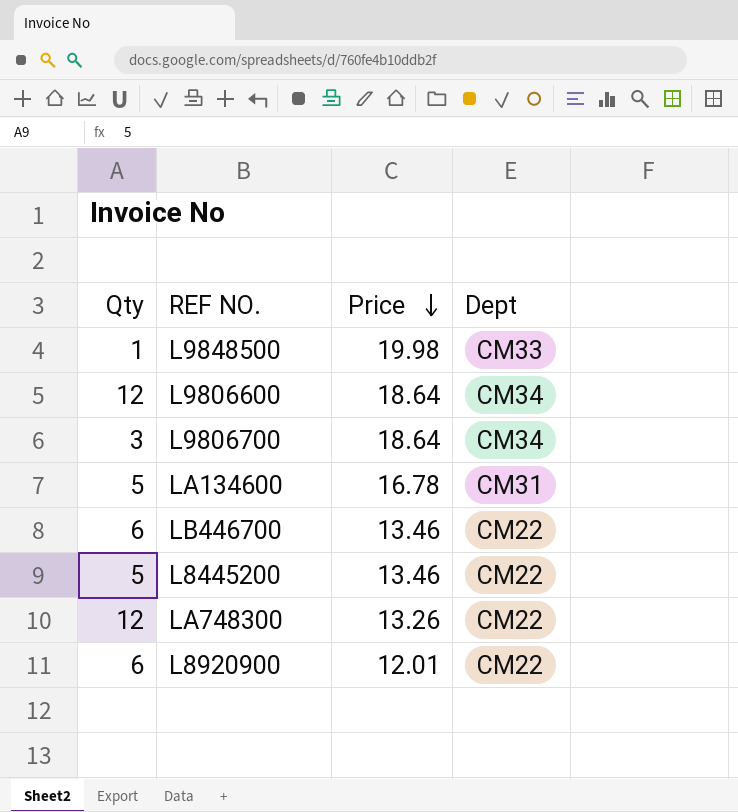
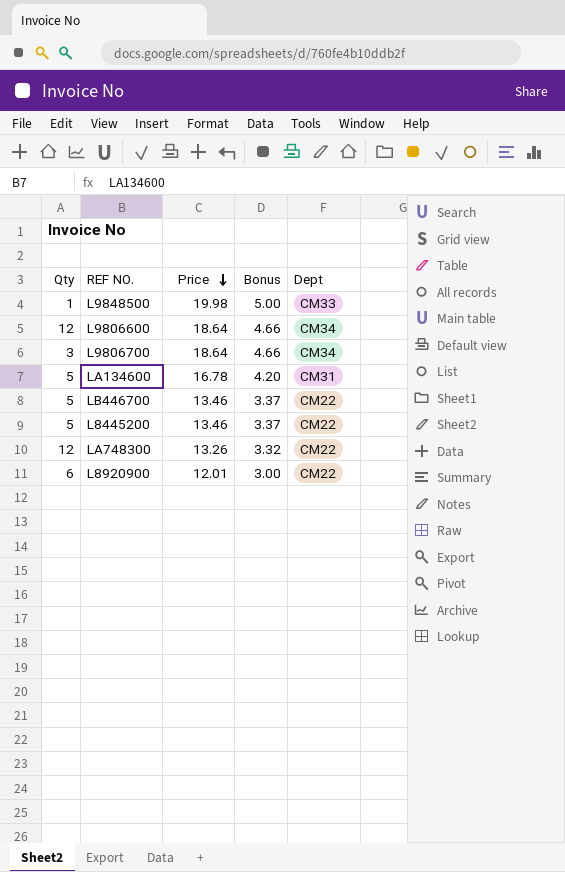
column Bonus | formula: none -> [Price] * 0.25
LB446700 | Qty: 6 -> 5

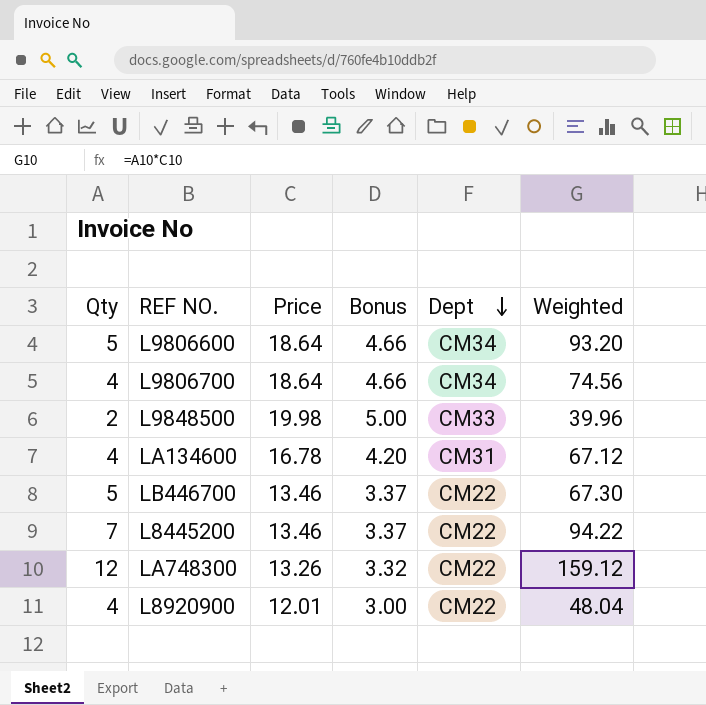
row order: Price descending -> Dept descending
column Weighted | formula: none -> [Qty] * [Price]
L9806600 | Qty: 12 -> 5
L9806700 | Qty: 3 -> 4
L9848500 | Qty: 1 -> 2
LA134600 | Qty: 5 -> 4
L8445200 | Qty: 5 -> 7
L8920900 | Qty: 6 -> 4

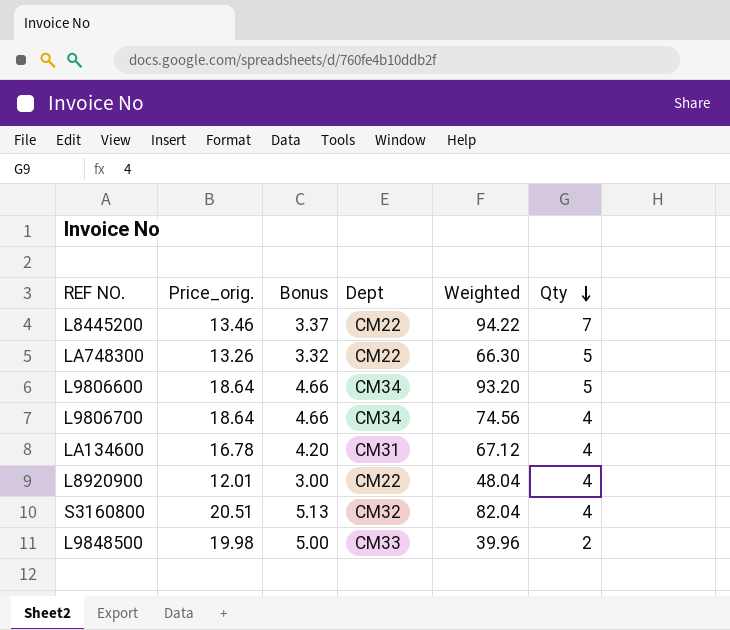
row order: Dept descending -> Qty descending
column name: Price -> Price_orig.
column Qty | position: 1 -> 6
row LB446700: 5 | 13.46 | 3.37 | CM22 | 67.30 -> none
LA748300 | Weighted: 159.12 -> 66.30
LA748300 | Qty: 12 -> 5
row S3160800: none -> 20.51 | 5.13 | CM32 | 82.04 | 4

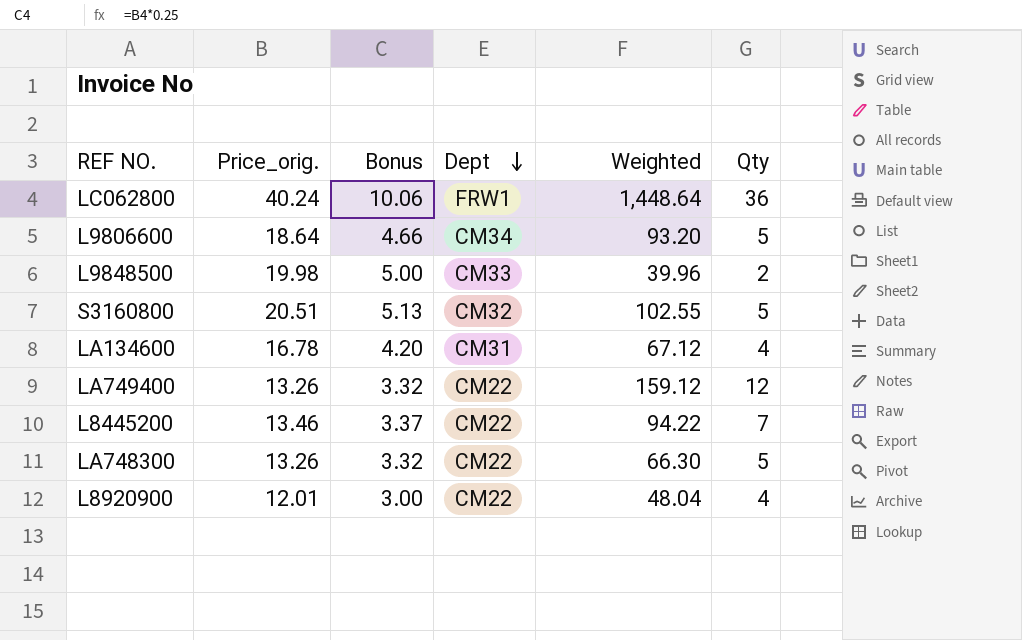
row order: Qty descending -> Dept descending
row L9806700: 18.64 | 4.66 | CM34 | 74.56 | 4 -> none
row LC062800: none -> 40.24 | 10.06 | FRW1 | 1,448.64 | 36
S3160800 | Weighted: 82.04 -> 102.55
S3160800 | Qty: 4 -> 5
row LA749400: none -> 13.26 | 3.32 | CM22 | 159.12 | 12

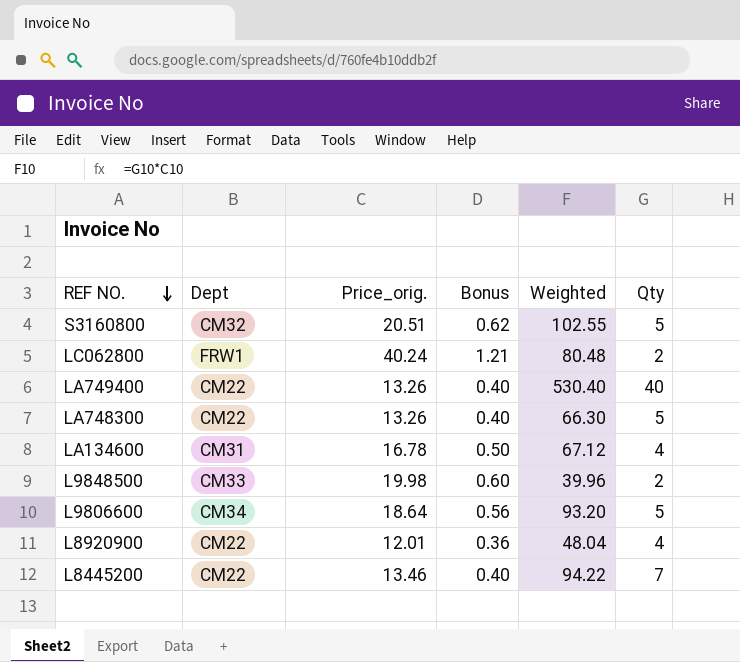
row order: Dept descending -> REF NO. descending
column Dept | position: 4 -> 2
column Bonus | formula: [Price_orig.] * 0.25 -> [Price_orig.] * 0.03
LC062800 | Weighted: 1,448.64 -> 80.48
LC062800 | Qty: 36 -> 2
LA749400 | Weighted: 159.12 -> 530.40
LA749400 | Qty: 12 -> 40

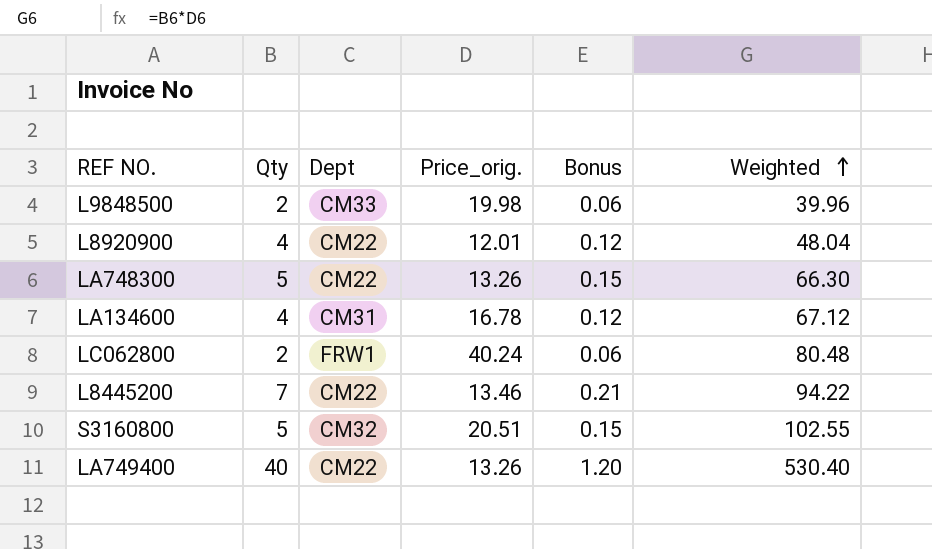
row order: REF NO. descending -> Weighted ascending
column Qty | position: 6 -> 2
column Bonus | formula: [Price_orig.] * 0.03 -> [Qty] * 0.03
row L9806600: CM34 | 18.64 | 0.56 | 93.20 | 5 -> none

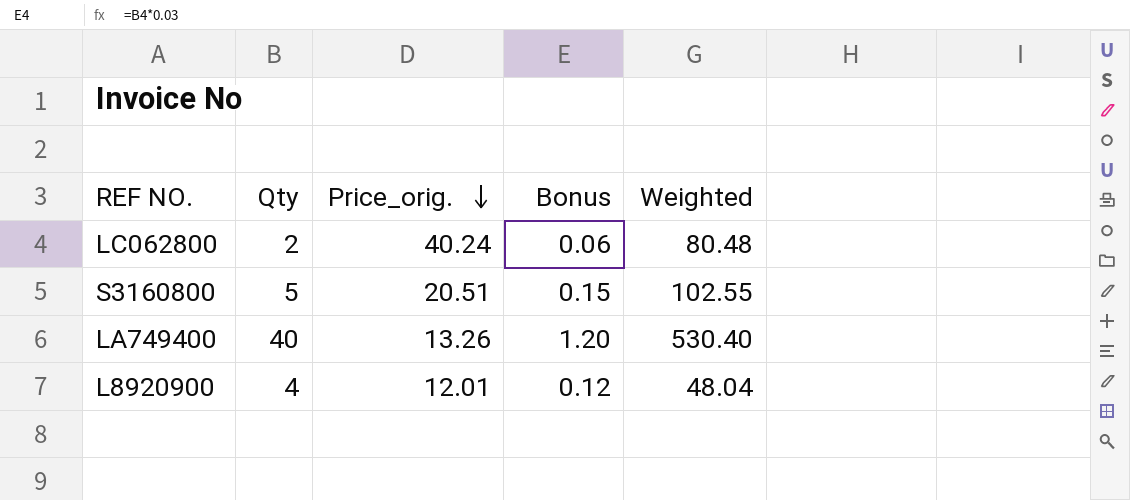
row order: Weighted ascending -> Price_orig. descending
column Dept | position: 3 -> none
row L9848500: 2 | CM33 | 19.98 | 0.06 | 39.96 -> none
row LA748300: 5 | CM22 | 13.26 | 0.15 | 66.30 -> none
row LA134600: 4 | CM31 | 16.78 | 0.12 | 67.12 -> none
row L8445200: 7 | CM22 | 13.46 | 0.21 | 94.22 -> none

